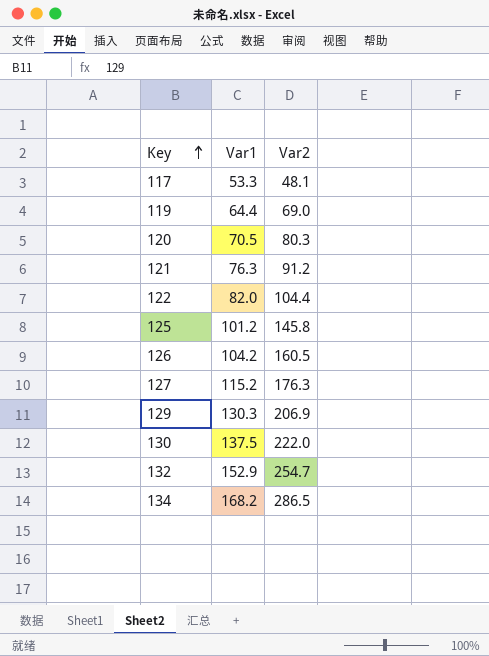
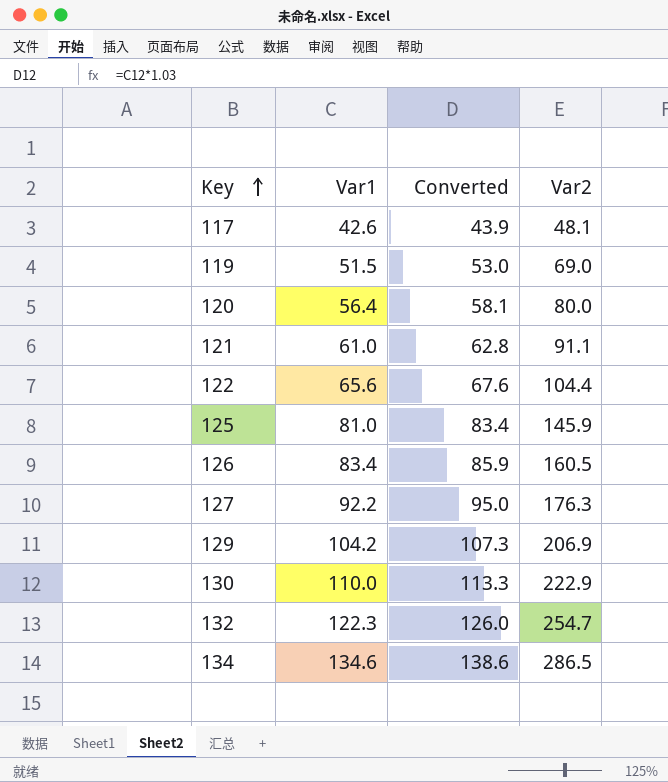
column Converted | formula: none -> [Var1] * 1.03
117 | Var1: 53.3 -> 42.6
119 | Var1: 64.4 -> 51.5
120 | Var1: 70.5 -> 56.4
120 | Var2: 80.3 -> 80.0
121 | Var1: 76.3 -> 61.0
121 | Var2: 91.2 -> 91.1
122 | Var1: 82.0 -> 65.6
125 | Var1: 101.2 -> 81.0
125 | Var2: 145.8 -> 145.9
126 | Var1: 104.2 -> 83.4
127 | Var1: 115.2 -> 92.2
129 | Var1: 130.3 -> 104.2
130 | Var1: 137.5 -> 110.0
130 | Var2: 222.0 -> 222.9
132 | Var1: 152.9 -> 122.3
134 | Var1: 168.2 -> 134.6

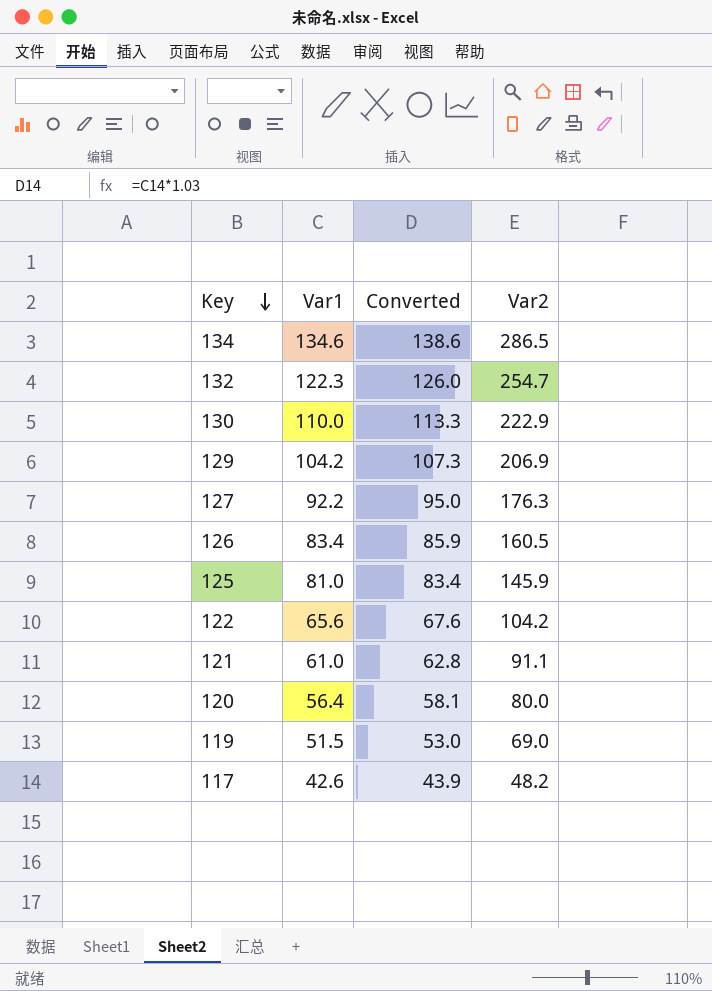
row order: Key ascending -> Key descending
122 | Var2: 104.4 -> 104.2
117 | Var2: 48.1 -> 48.2

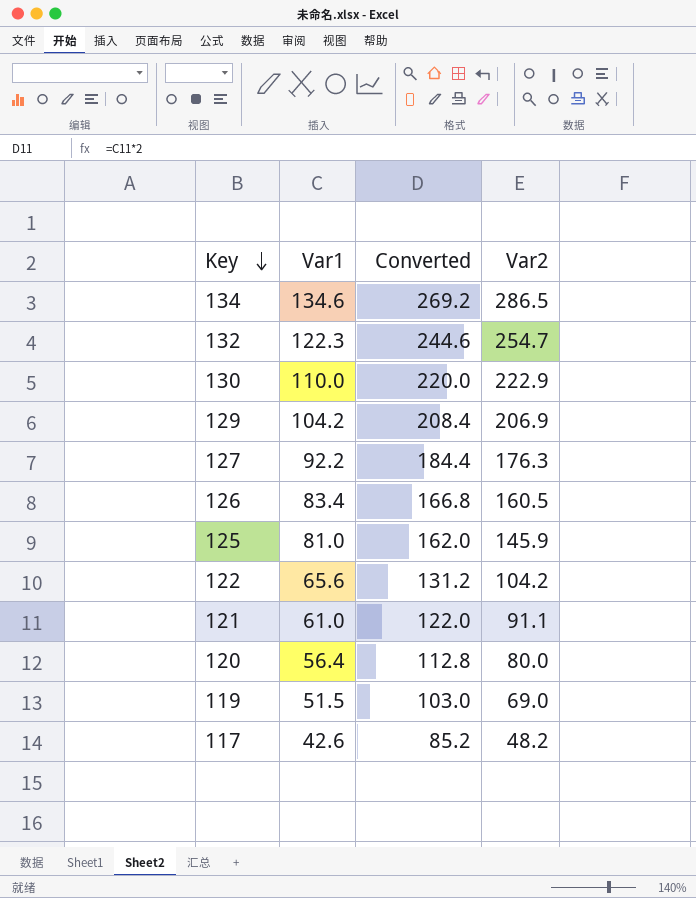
column Converted | formula: [Var1] * 1.03 -> [Var1] * 2

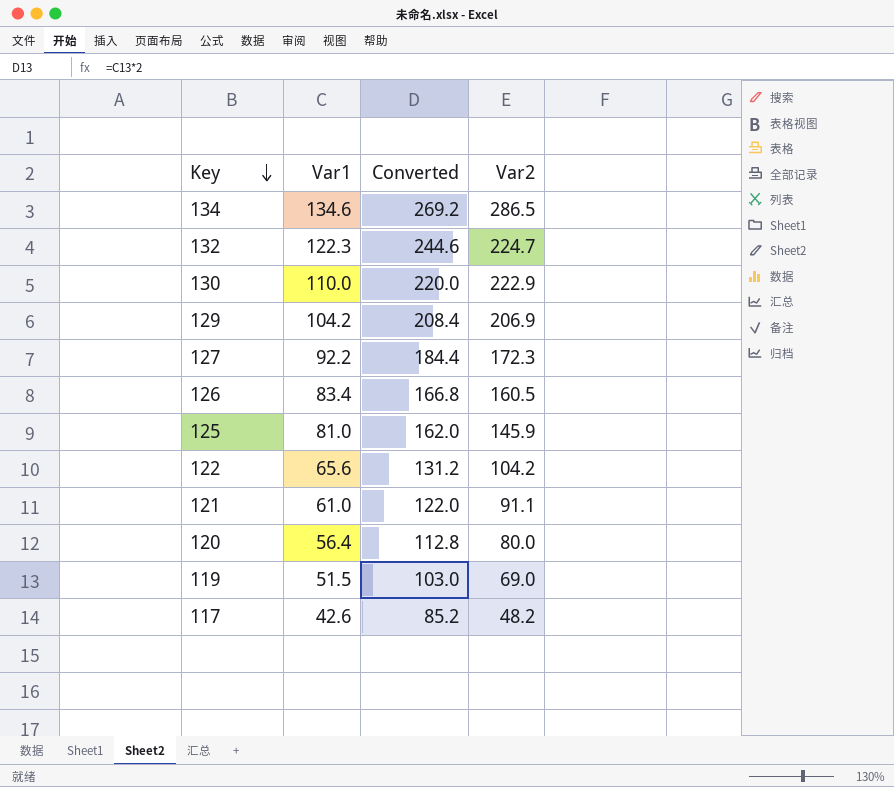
132 | Var2: 254.7 -> 224.7
127 | Var2: 176.3 -> 172.3

